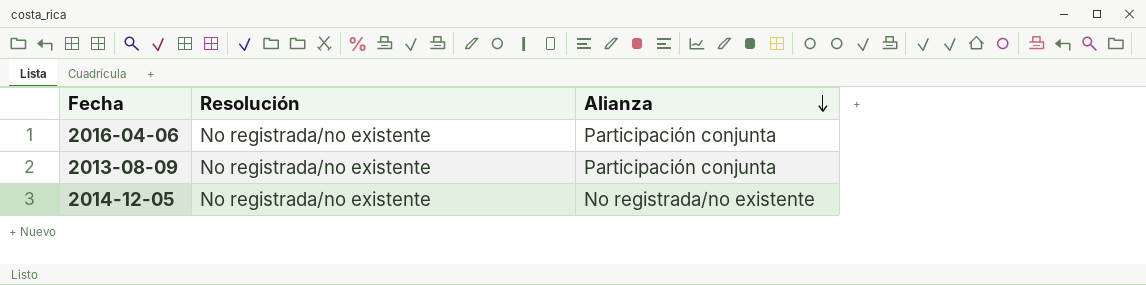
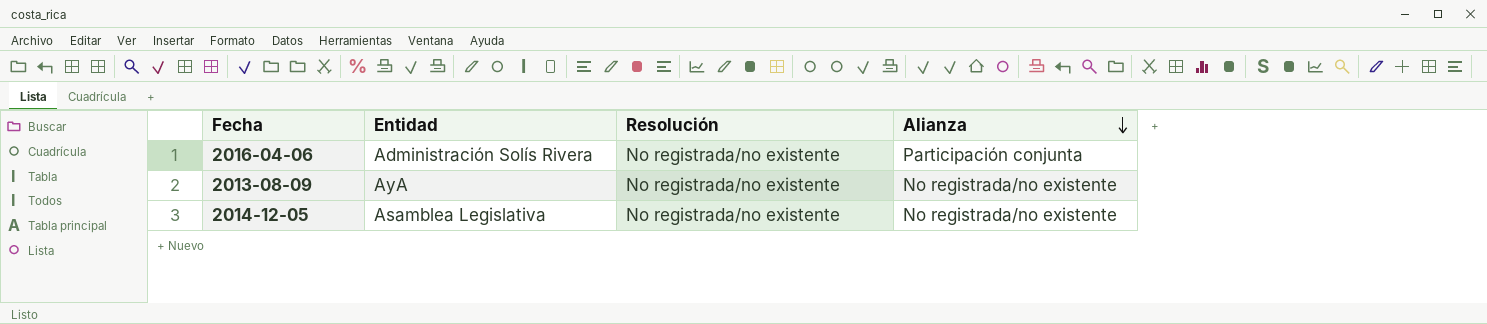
column Entidad | position: none -> 2
2013-08-09 | Alianza: Participación conjunta -> No registrada/no existente

